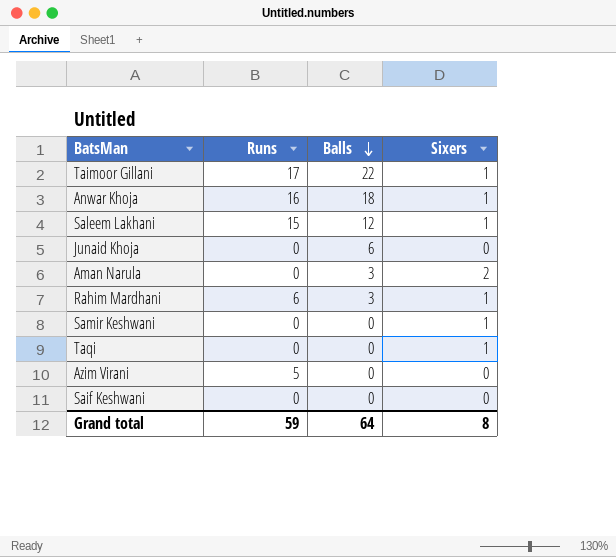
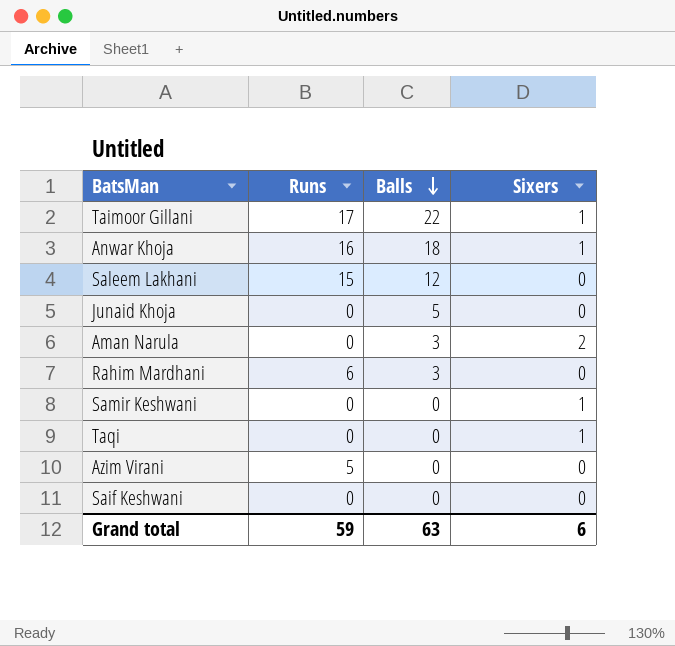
Saleem Lakhani | Sixers: 1 -> 0
Junaid Khoja | Balls: 6 -> 5
Rahim Mardhani | Sixers: 1 -> 0
Grand total | Balls: 64 -> 63
Grand total | Sixers: 8 -> 6

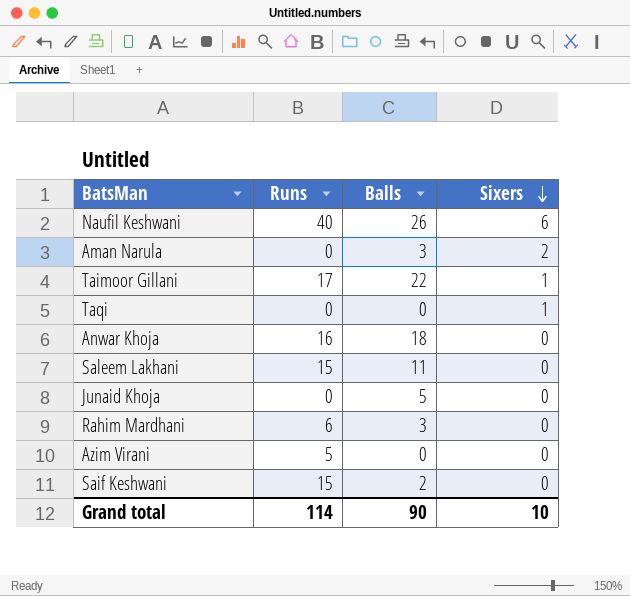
row order: Balls descending -> Sixers descending
row Samir Keshwani: 0 | 0 | 1 -> none
row Naufil Keshwani: none -> 40 | 26 | 6
Anwar Khoja | Sixers: 1 -> 0
Saleem Lakhani | Balls: 12 -> 11
Saif Keshwani | Runs: 0 -> 15
Saif Keshwani | Balls: 0 -> 2
Grand total | Runs: 59 -> 114
Grand total | Balls: 63 -> 90
Grand total | Sixers: 6 -> 10

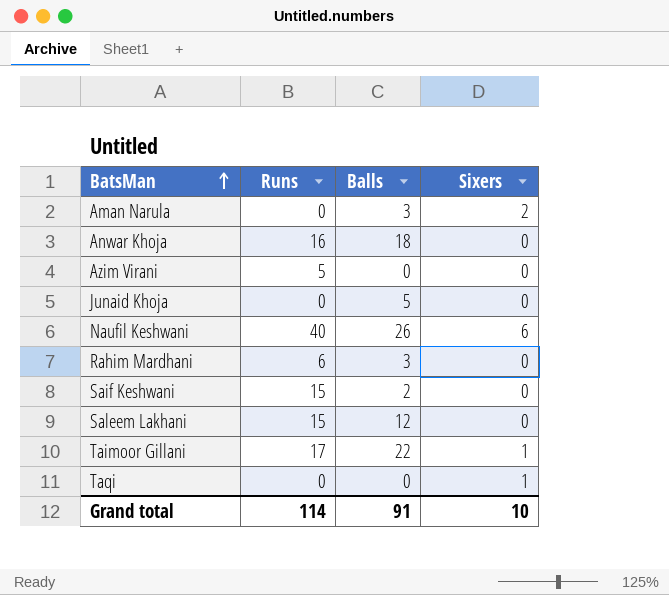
row order: Sixers descending -> BatsMan ascending
Saleem Lakhani | Balls: 11 -> 12
Grand total | Balls: 90 -> 91

